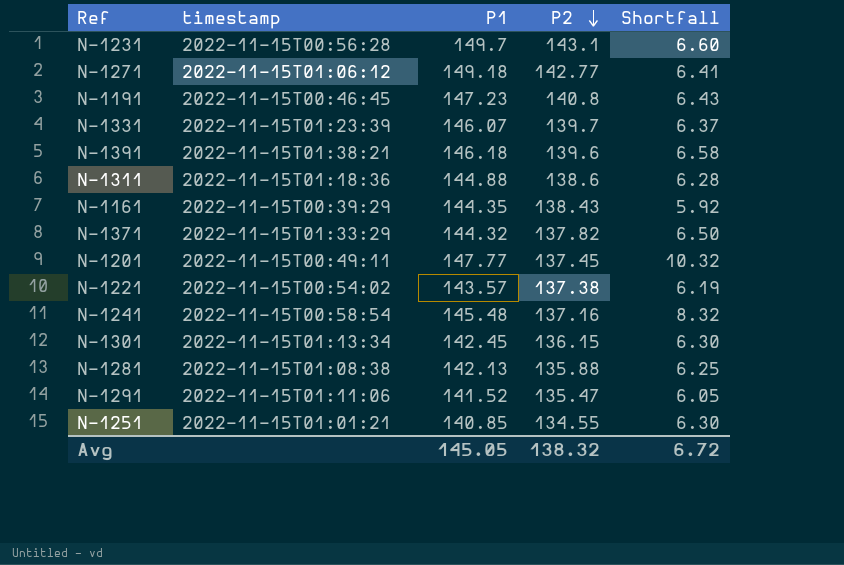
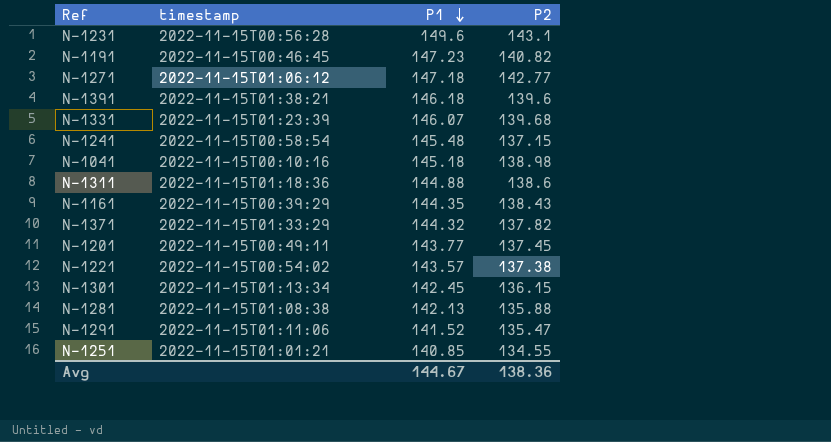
row order: P2 descending -> P1 descending
column Shortfall | formula: [P1] - [P2] -> none
N-1231 | P1: 149.7 -> 149.6
N-1191 | P2: 140.8 -> 140.82
N-1271 | P1: 149.18 -> 147.18
N-1331 | P2: 139.7 -> 139.68
N-1241 | P2: 137.16 -> 137.15
row N-1041: none -> 2022-11-15T00:10:16 | 145.18 | 138.98
N-1201 | P1: 147.77 -> 143.77
Avg | P1: 145.05 -> 144.67
Avg | P2: 138.32 -> 138.36

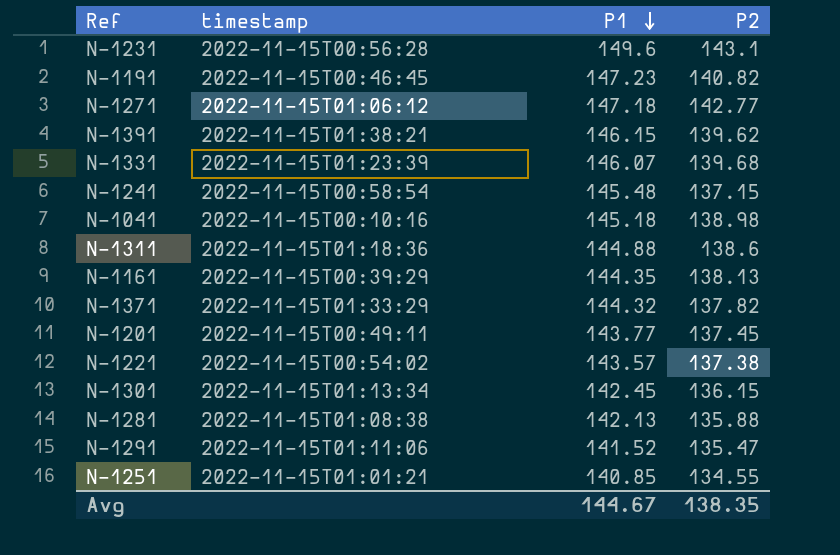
N-1391 | P1: 146.18 -> 146.15
N-1391 | P2: 139.6 -> 139.62
N-1161 | P2: 138.43 -> 138.13
Avg | P2: 138.36 -> 138.35

